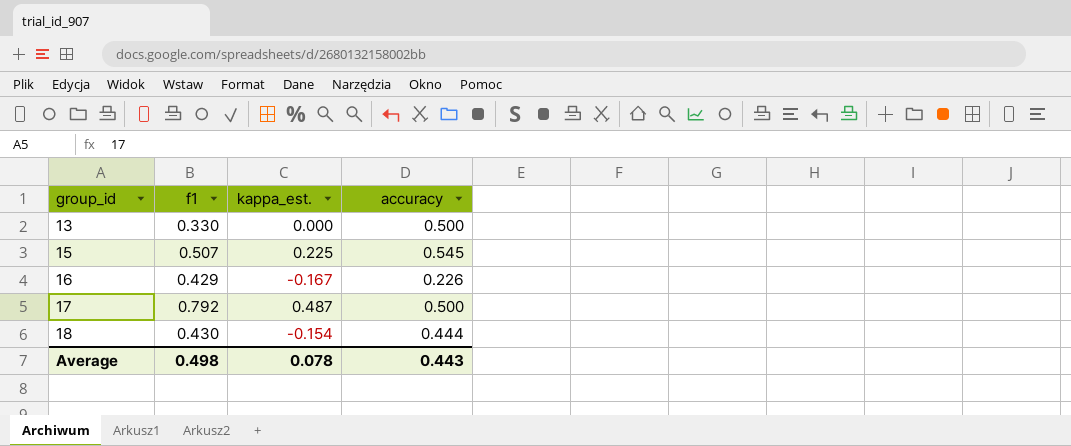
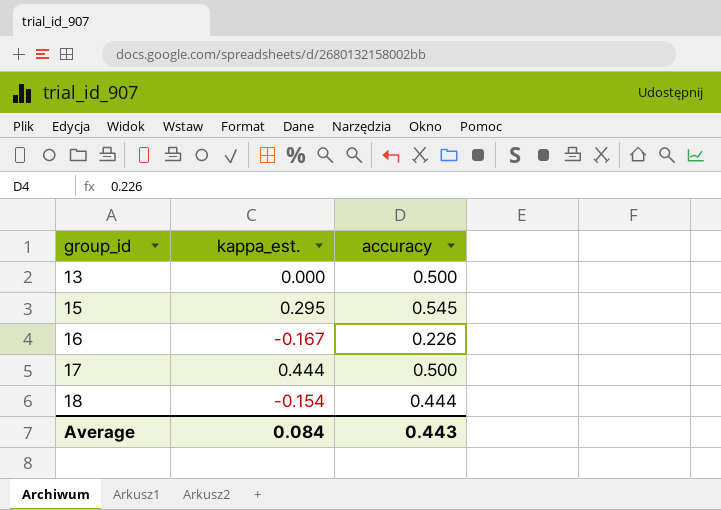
column f1 | position: 2 -> none
15 | kappa_est.: 0.225 -> 0.295
17 | kappa_est.: 0.487 -> 0.444
Average | kappa_est.: 0.078 -> 0.084

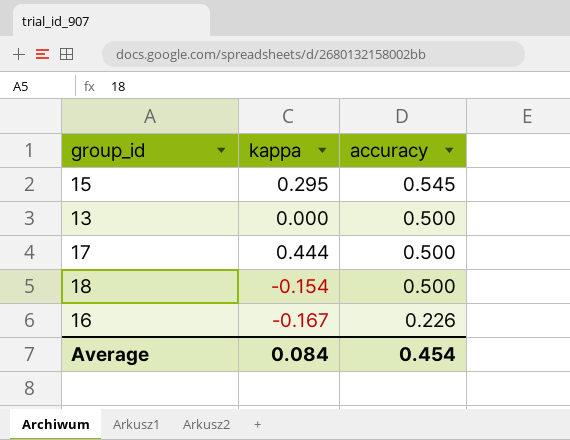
row order: group_id ascending -> accuracy descending
column name: kappa_est. -> kappa
18 | accuracy: 0.444 -> 0.500
Average | accuracy: 0.443 -> 0.454

